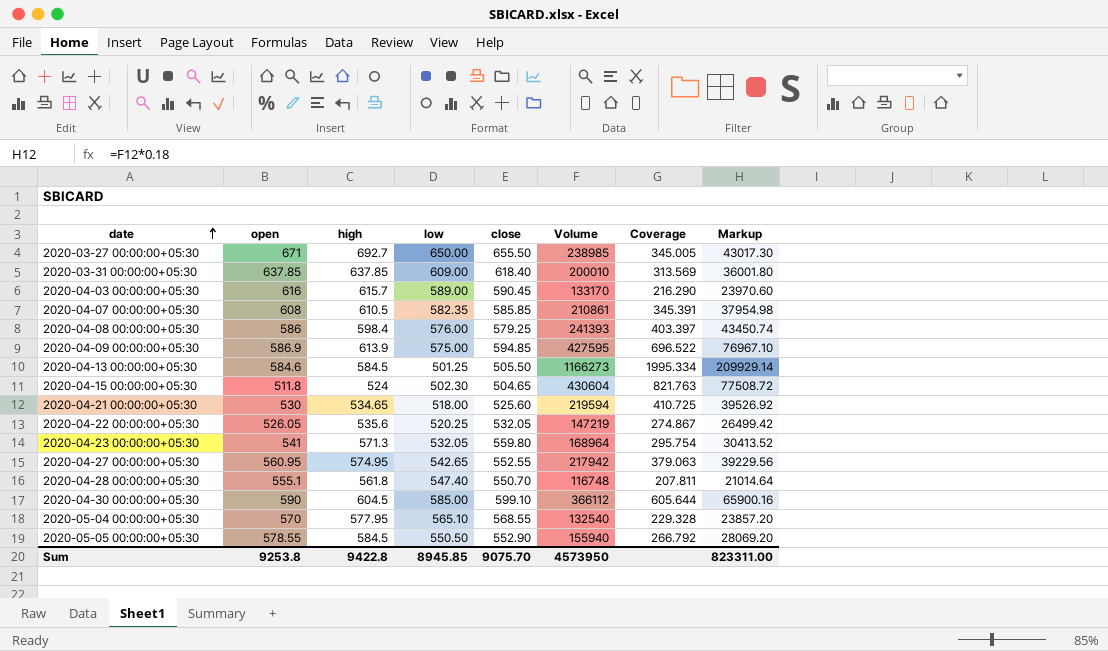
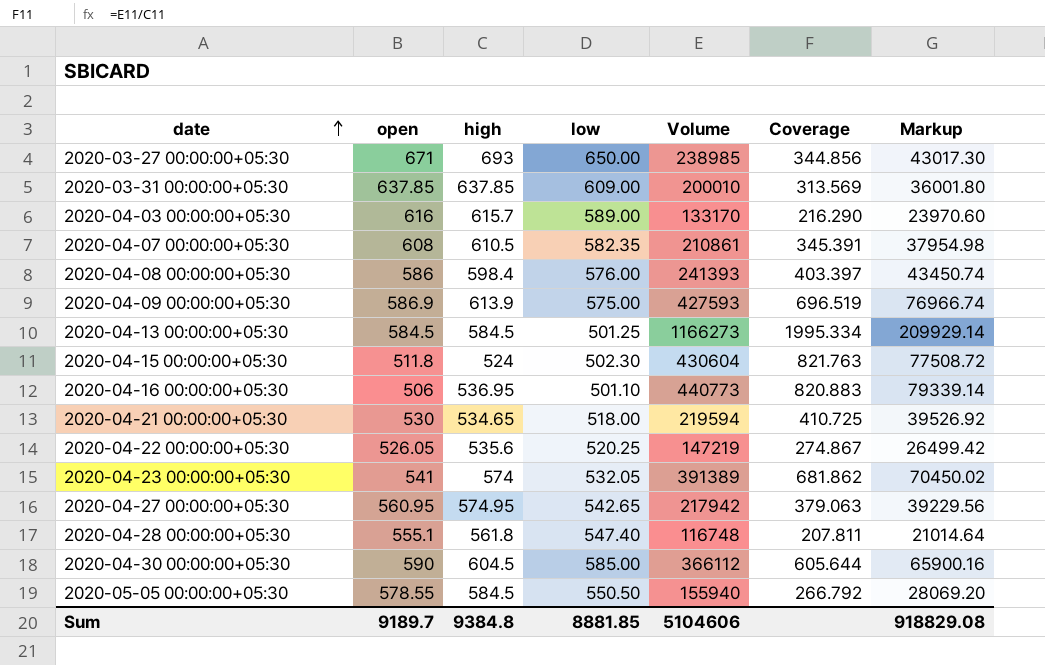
column close | position: 5 -> none
row 2020-05-04 00:00:00+05:30: 570 | 577.95 | 565.10 | 568.55 | 132540 | 229.328 | 23857.20 -> none
2020-03-27 00:00:00+05:30 | high: 692.7 -> 693
2020-03-27 00:00:00+05:30 | Coverage: 345.005 -> 344.856
2020-04-09 00:00:00+05:30 | Volume: 427595 -> 427593
2020-04-09 00:00:00+05:30 | Coverage: 696.522 -> 696.519
2020-04-09 00:00:00+05:30 | Markup: 76967.10 -> 76966.74
2020-04-13 00:00:00+05:30 | open: 584.6 -> 584.5
row 2020-04-16 00:00:00+05:30: none -> 506 | 536.95 | 501.10 | 440773 | 820.883 | 79339.14
2020-04-23 00:00:00+05:30 | high: 571.3 -> 574
2020-04-23 00:00:00+05:30 | Volume: 168964 -> 391389
2020-04-23 00:00:00+05:30 | Coverage: 295.754 -> 681.862
2020-04-23 00:00:00+05:30 | Markup: 30413.52 -> 70450.02
Sum | open: 9253.8 -> 9189.7
Sum | high: 9422.8 -> 9384.8
Sum | low: 8945.85 -> 8881.85
Sum | Volume: 4573950 -> 5104606
Sum | Markup: 823311.00 -> 918829.08

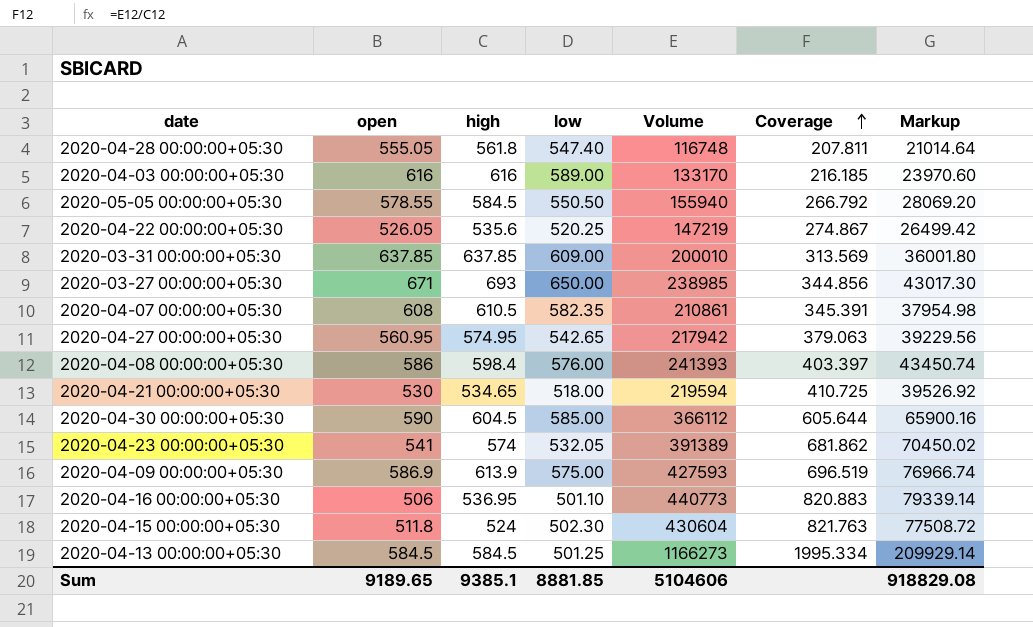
row order: date ascending -> Coverage ascending
2020-04-28 00:00:00+05:30 | open: 555.1 -> 555.05
2020-04-03 00:00:00+05:30 | high: 615.7 -> 616
2020-04-03 00:00:00+05:30 | Coverage: 216.290 -> 216.185
Sum | open: 9189.7 -> 9189.65
Sum | high: 9384.8 -> 9385.1

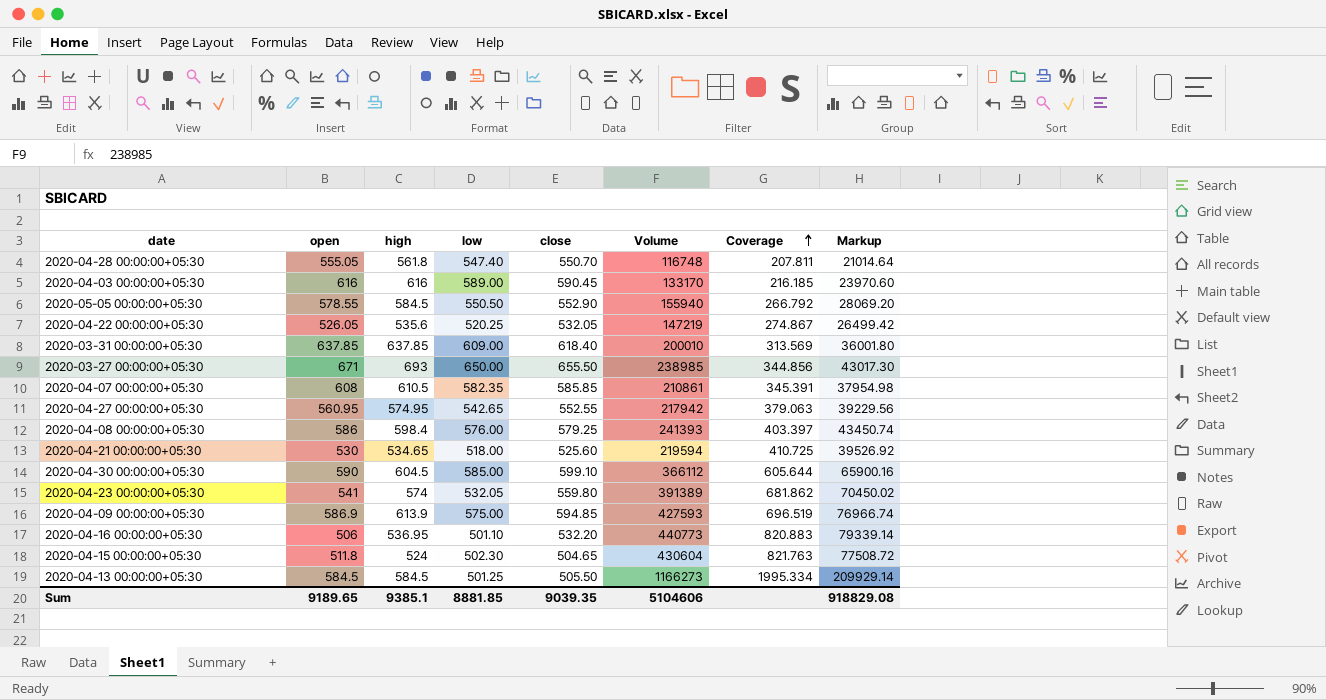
column close | position: none -> 5

